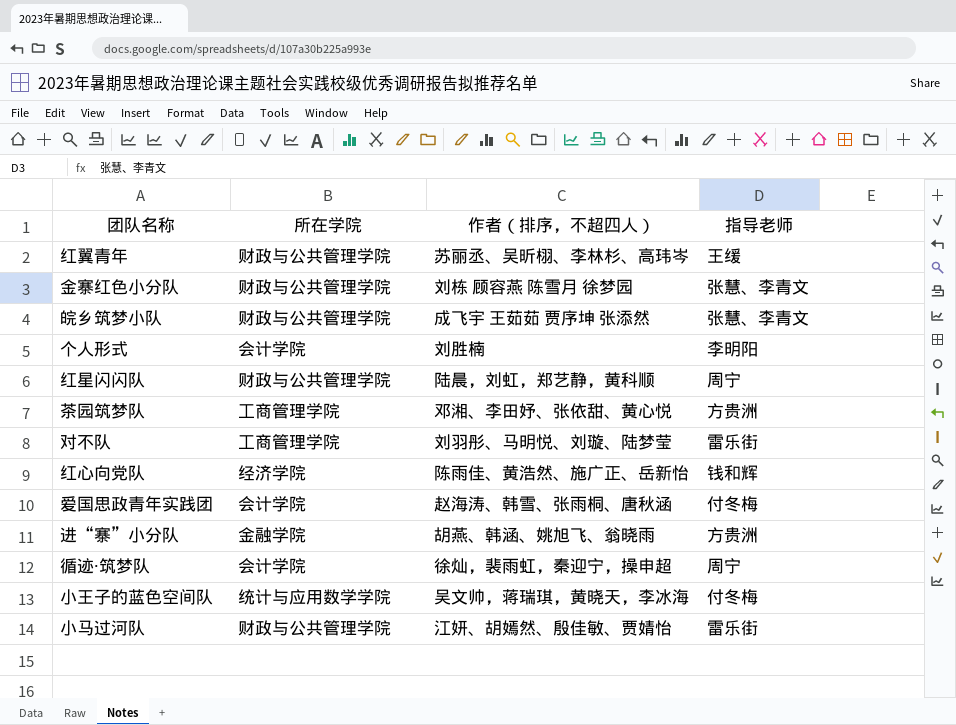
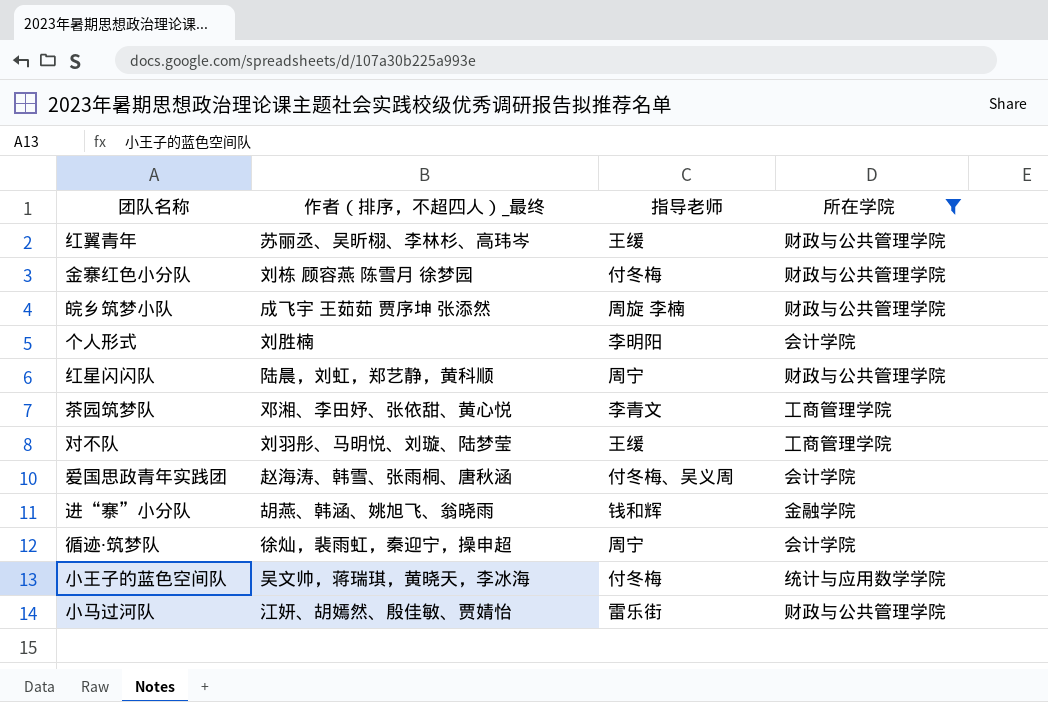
filter: none -> 所在学院 != 经济学院
column name: 作者（排序，不超四人） -> 作者（排序，不超四人）_最终
column 所在学院 | position: 2 -> 4
金寨红色小分队 | 指导老师: 张慧、李青文 -> 付冬梅
皖乡筑梦小队 | 指导老师: 张慧、李青文 -> 周旋 李楠
茶园筑梦队 | 指导老师: 方贵洲 -> 李青文
对不队 | 指导老师: 雷乐街 -> 王缓
爱国思政青年实践团 | 指导老师: 付冬梅 -> 付冬梅、吴义周
进“寨”小分队 | 指导老师: 方贵洲 -> 钱和辉

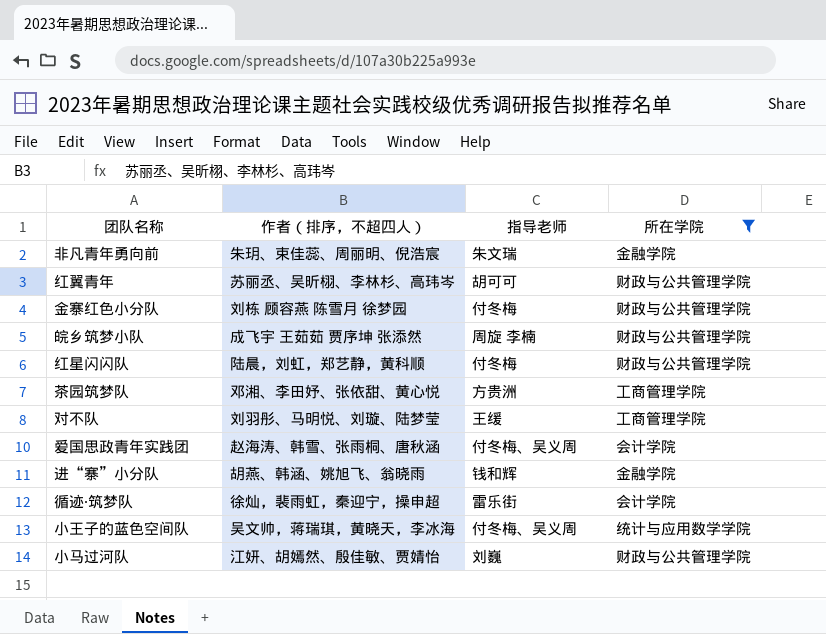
column name: 作者（排序，不超四人）_最终 -> 作者（排序，不超四人）
row 个人形式: 刘胜楠 | 李明阳 | 会计学院 -> none
row 非凡青年勇向前: none -> 朱玥、束佳蕊、周丽明、倪浩宸 | 朱文瑞 | 金融学院
红翼青年 | 指导老师: 王缓 -> 胡可可
红星闪闪队 | 指导老师: 周宁 -> 付冬梅
茶园筑梦队 | 指导老师: 李青文 -> 方贵洲
循迹·筑梦队 | 指导老师: 周宁 -> 雷乐街
小王子的蓝色空间队 | 指导老师: 付冬梅 -> 付冬梅、吴义周
小马过河队 | 指导老师: 雷乐街 -> 刘巍

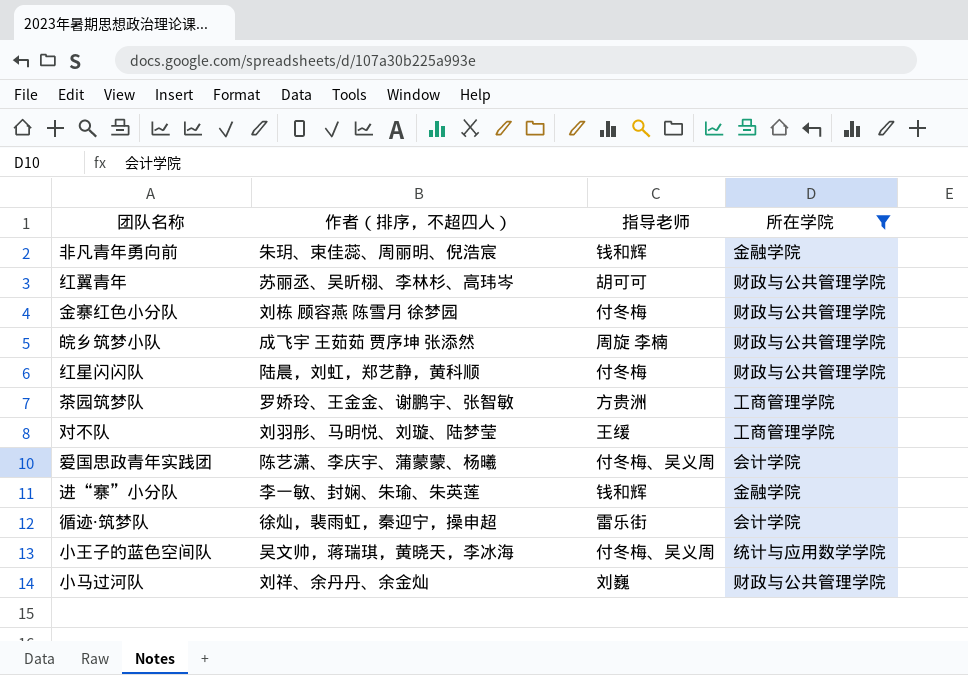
非凡青年勇向前 | 指导老师: 朱文瑞 -> 钱和辉
茶园筑梦队 | 作者（排序，不超四人）: 邓湘、李田妤、张依甜、黄心悦 -> 罗娇玲、王金金、谢鹏宇、张智敏
爱国思政青年实践团 | 作者（排序，不超四人）: 赵海涛、韩雪、张雨桐、唐秋涵 -> 陈艺潇、李庆宇、蒲蒙蒙、杨曦
进“寨”小分队 | 作者（排序，不超四人）: 胡燕、韩涵、姚旭飞、翁晓雨 -> 李一敏、封娴、朱瑜、朱英莲
小马过河队 | 作者（排序，不超四人）: 江妍、胡嫣然、殷佳敏、贾婧怡 -> 刘祥、余丹丹、余金灿

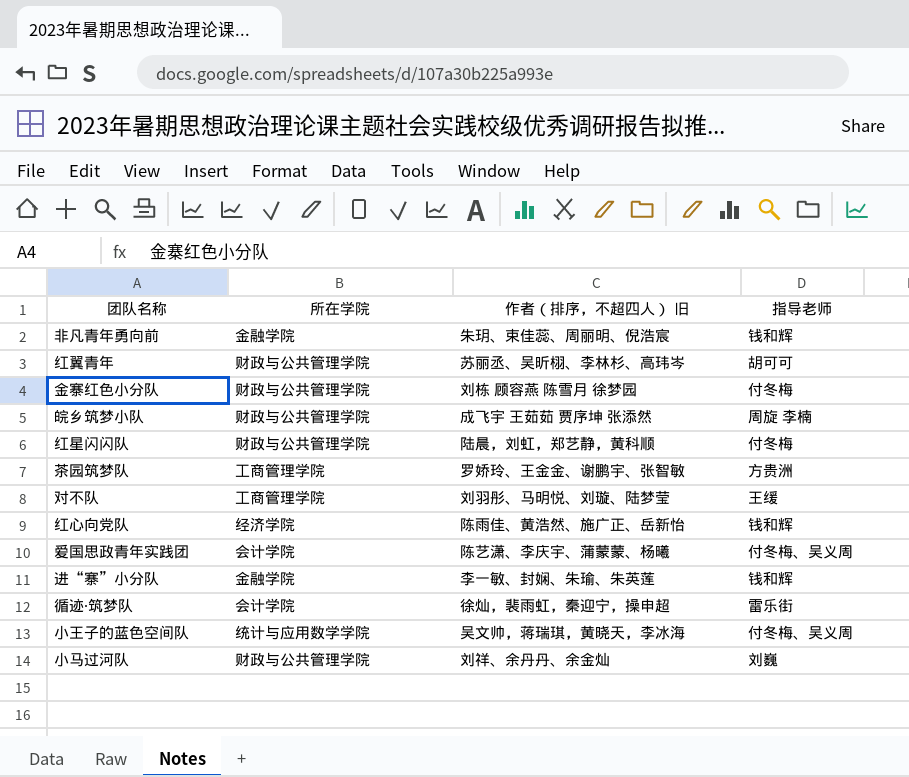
filter: 所在学院 != 经济学院 -> none
column 所在学院 | position: 4 -> 2
column name: 作者（排序，不超四人） -> 作者（排序，不超四人） 旧

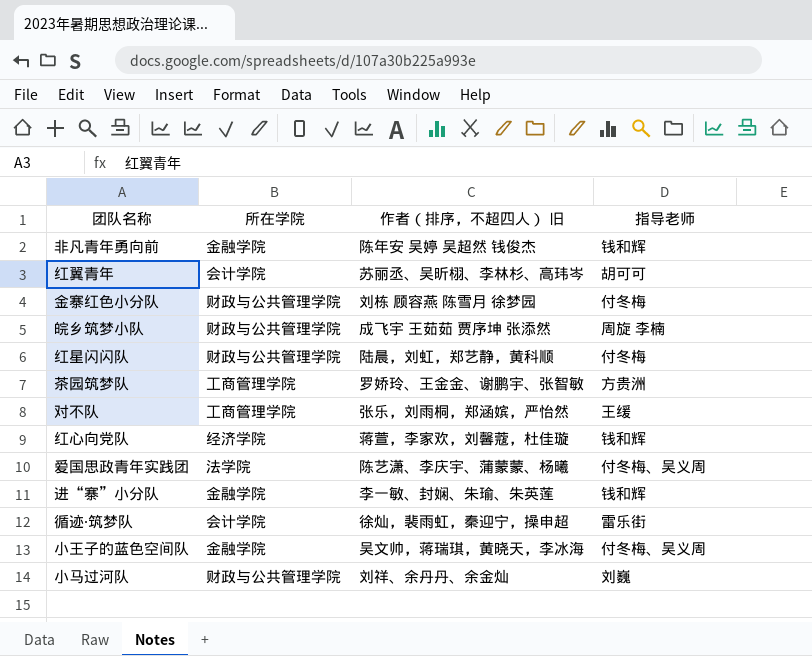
非凡青年勇向前 | 作者（排序，不超四人） 旧: 朱玥、束佳蕊、周丽明、倪浩宸 -> 陈年安 吴婷 吴超然 钱俊杰
红翼青年 | 所在学院: 财政与公共管理学院 -> 会计学院
对不队 | 作者（排序，不超四人） 旧: 刘羽彤、马明悦、刘璇、陆梦莹 -> 张乐，刘雨桐，郑涵嫔，严怡然
红心向党队 | 作者（排序，不超四人） 旧: 陈雨佳、黄浩然、施广正、岳新怡 -> 蒋萱，李家欢，刘馨蔻，杜佳璇
爱国思政青年实践团 | 所在学院: 会计学院 -> 法学院
小王子的蓝色空间队 | 所在学院: 统计与应用数学学院 -> 金融学院

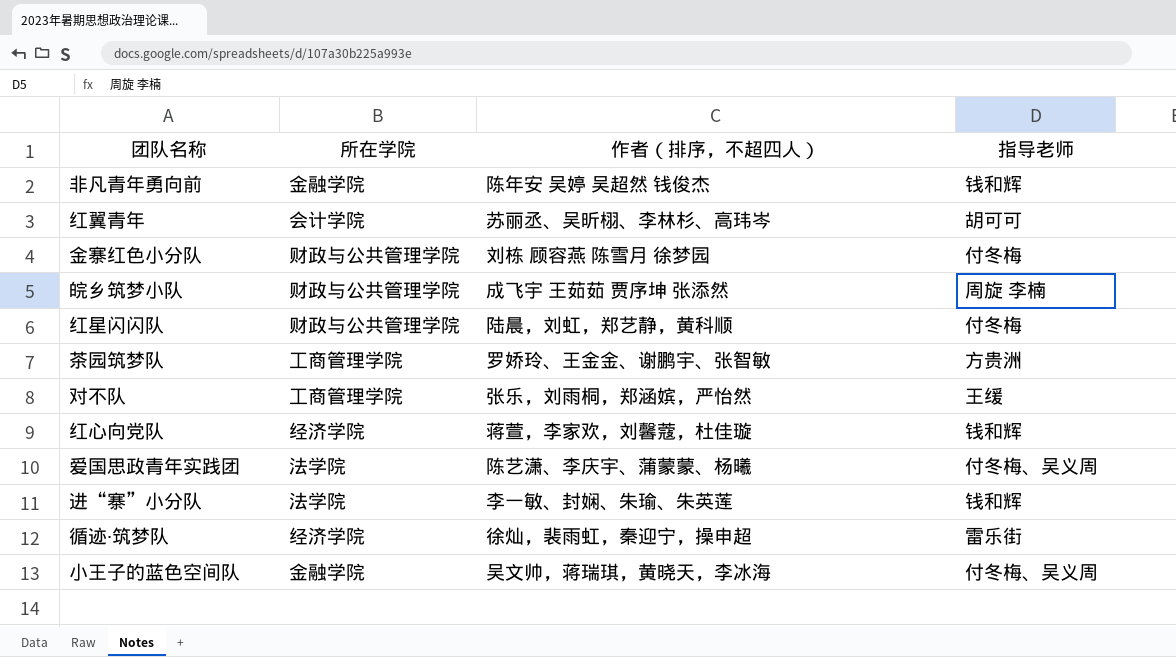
column name: 作者（排序，不超四人） 旧 -> 作者（排序，不超四人）
row 小马过河队: 财政与公共管理学院 | 刘祥、余丹丹、余金灿 | 刘巍 -> none
进“寨”小分队 | 所在学院: 金融学院 -> 法学院
循迹·筑梦队 | 所在学院: 会计学院 -> 经济学院

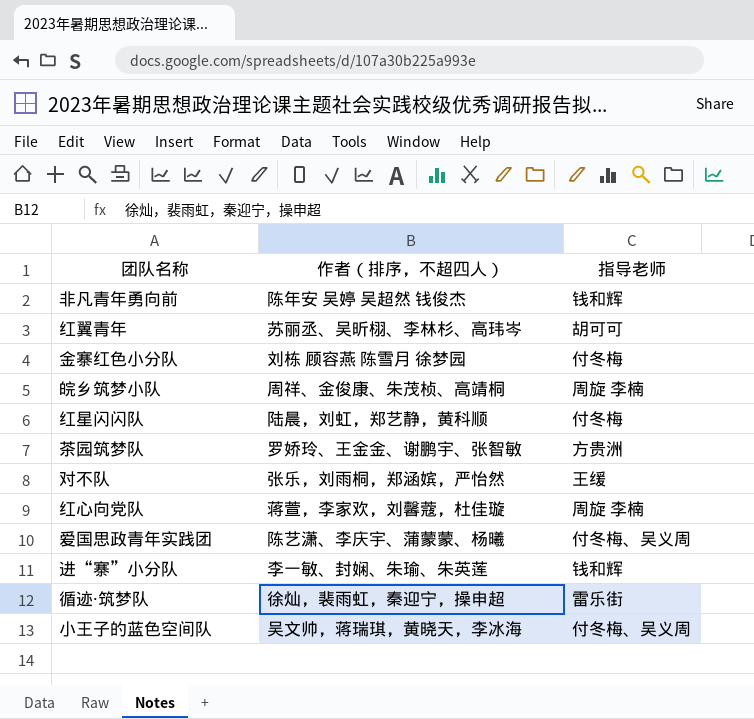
column 所在学院 | position: 2 -> none
皖乡筑梦小队 | 作者（排序，不超四人）: 成飞宇 王茹茹 贾序坤 张添然 -> 周祥、金俊康、朱茂桢、高靖桐
红心向党队 | 指导老师: 钱和辉 -> 周旋 李楠

